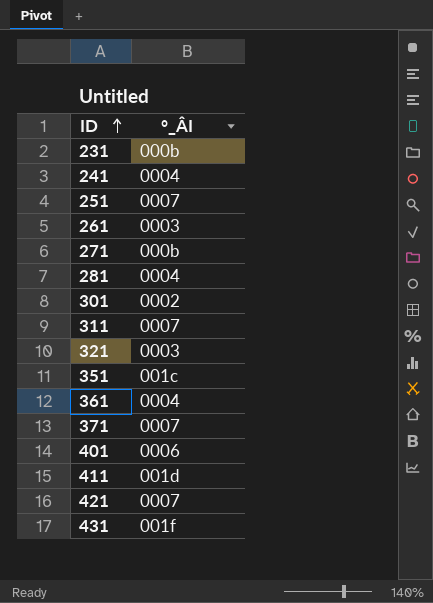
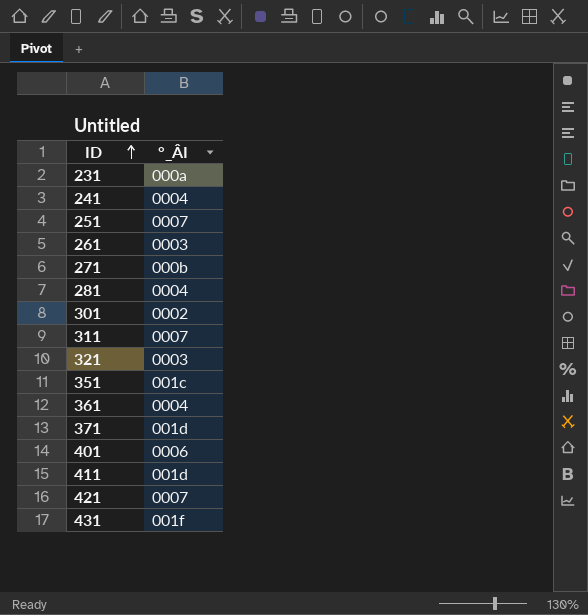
231 | °_ÂI: 000b -> 000a
371 | °_ÂI: 0007 -> 001d

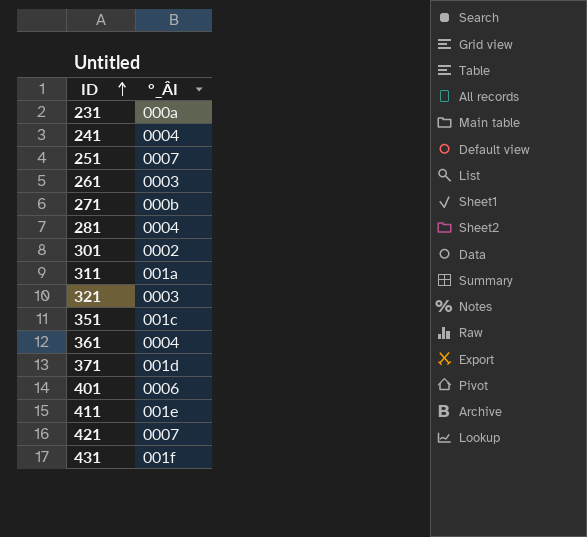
311 | °_ÂI: 0007 -> 001a
411 | °_ÂI: 001d -> 001e

